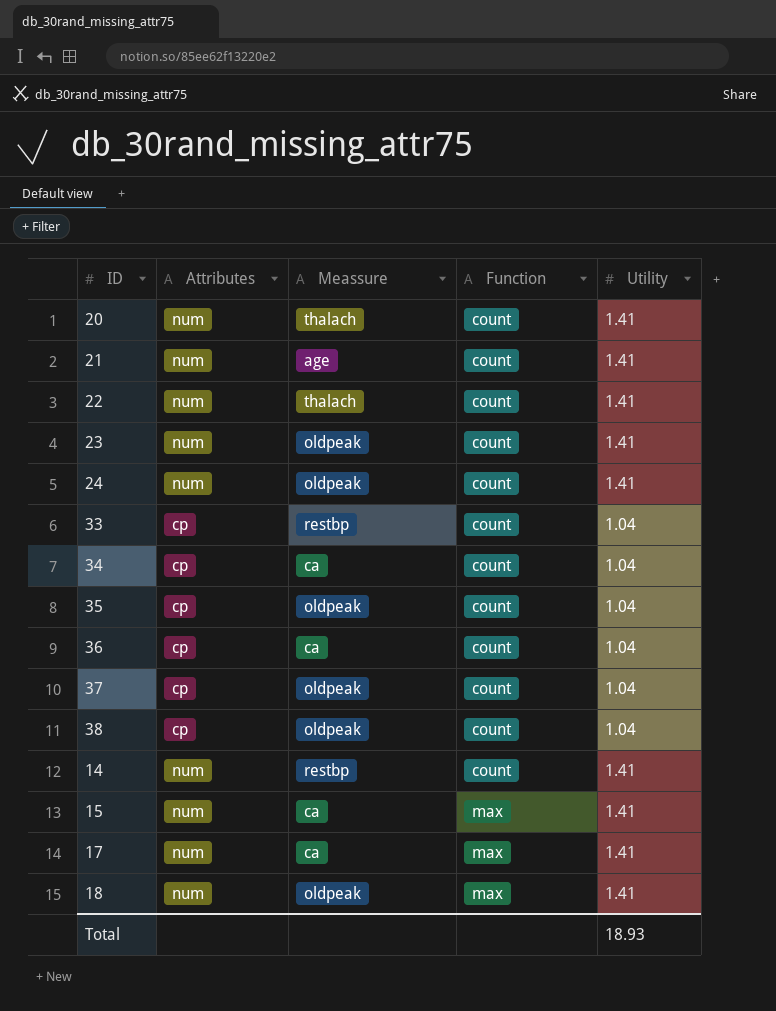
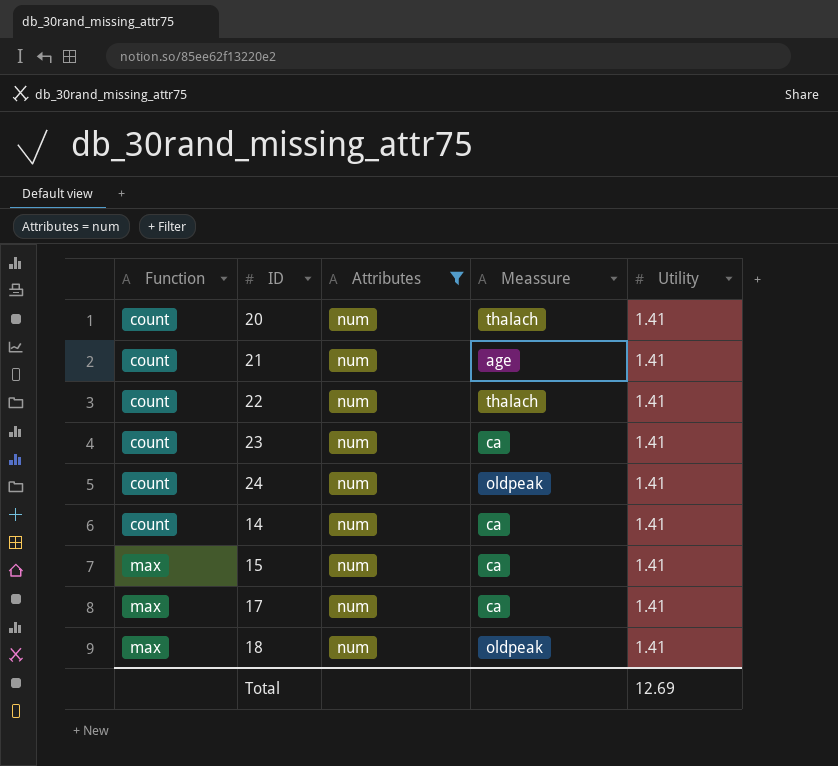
filter: none -> Attributes = num
column Function | position: 4 -> 1
23 | Meassure: oldpeak -> ca
14 | Meassure: restbp -> ca
Total | Utility: 18.93 -> 12.69

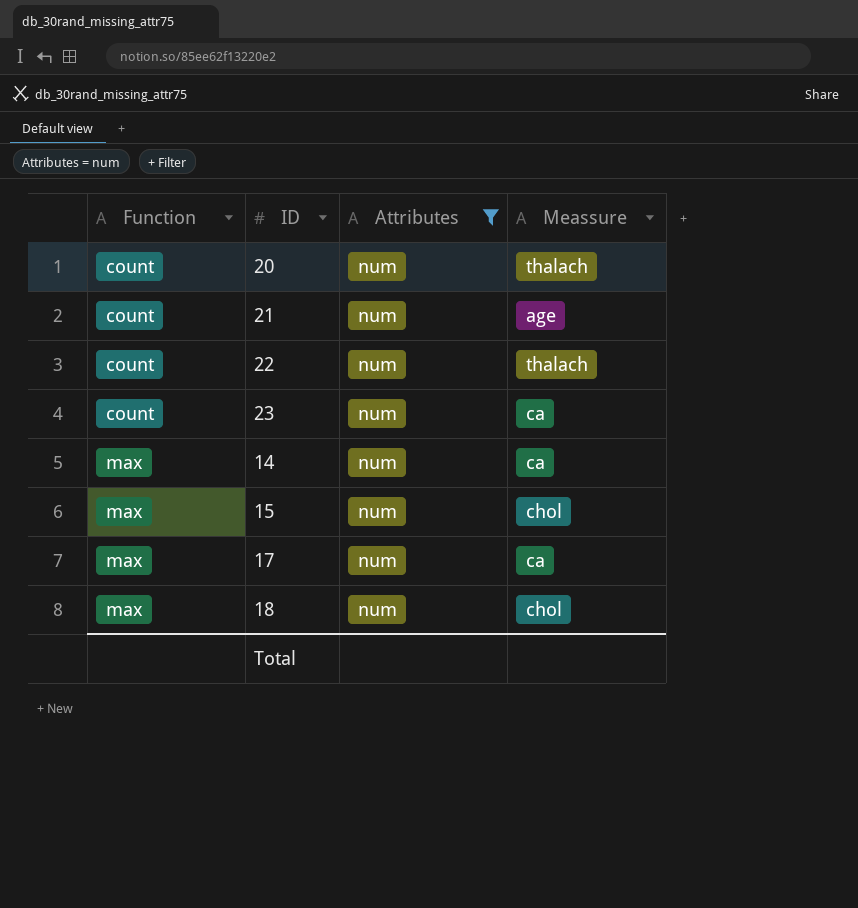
column Utility | position: 5 -> none
row 24: count | num | oldpeak | 1.41 -> none
14 | Function: count -> max
15 | Meassure: ca -> chol
18 | Meassure: oldpeak -> chol

